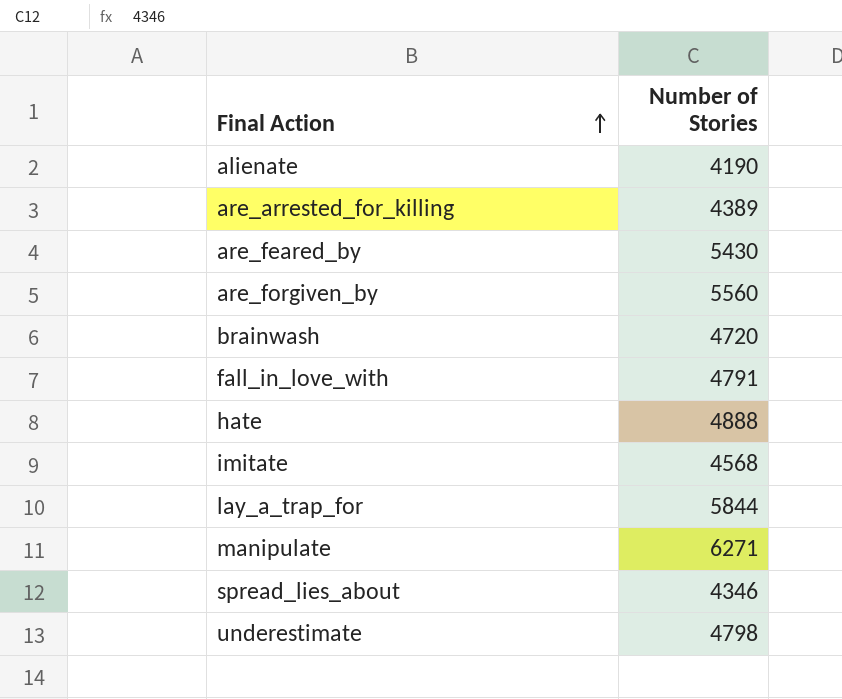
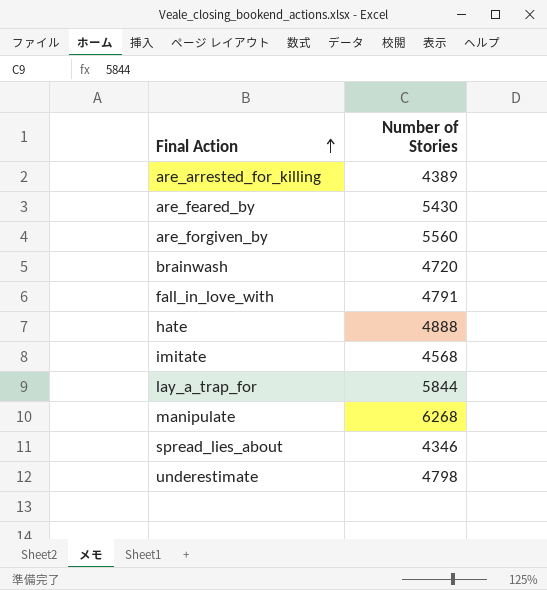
row alienate: 4190 -> none
manipulate | Number of Stories: 6271 -> 6268

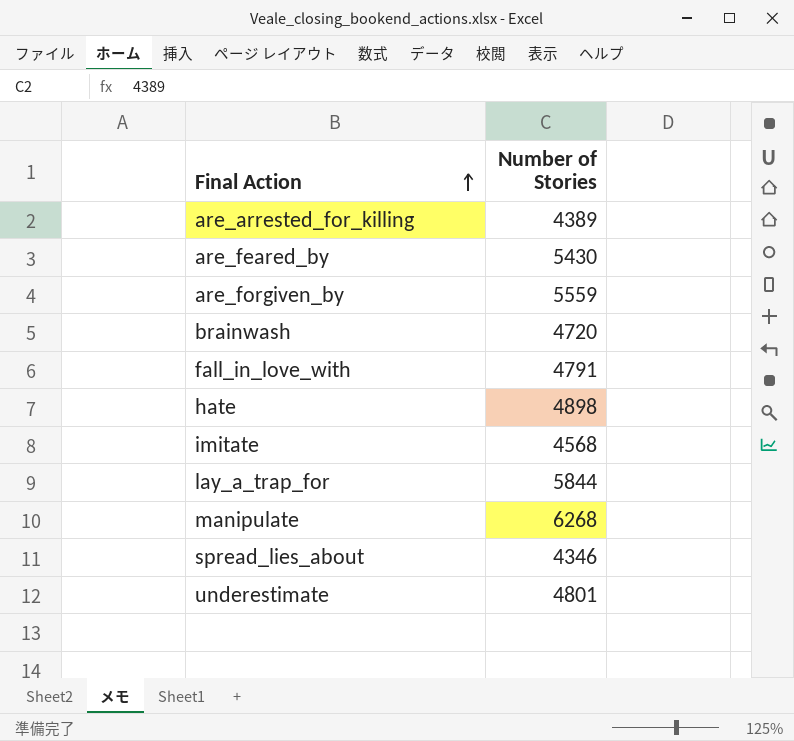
are_forgiven_by | Number of Stories: 5560 -> 5559
hate | Number of Stories: 4888 -> 4898
underestimate | Number of Stories: 4798 -> 4801

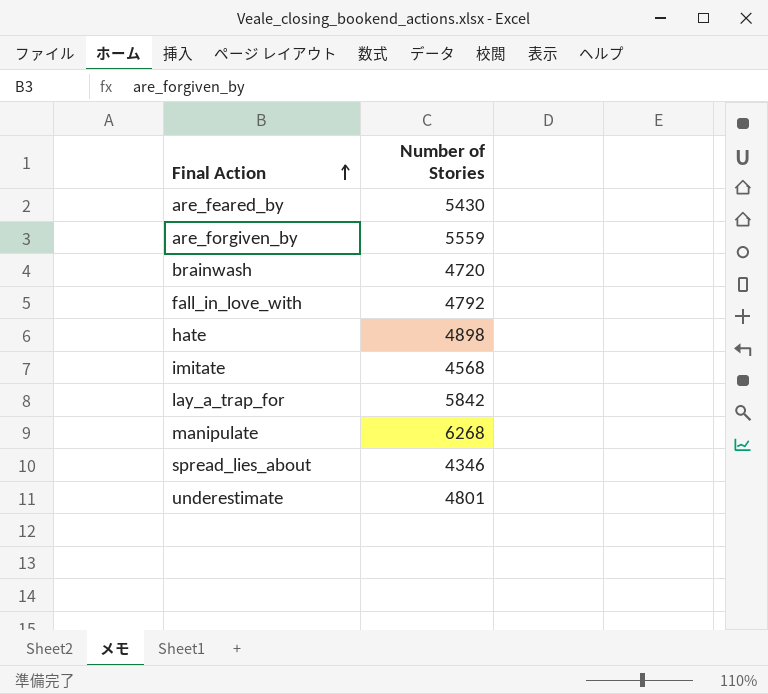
row are_arrested_for_killing: 4389 -> none
fall_in_love_with | Number of Stories: 4791 -> 4792
lay_a_trap_for | Number of Stories: 5844 -> 5842

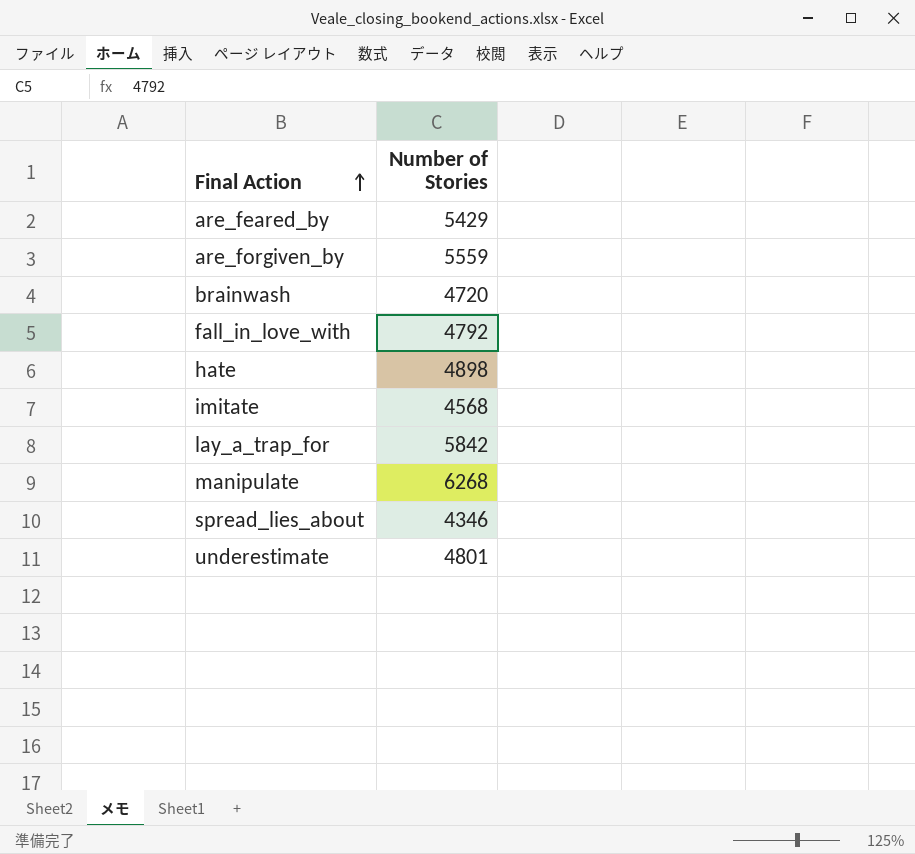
are_feared_by | Number of Stories: 5430 -> 5429

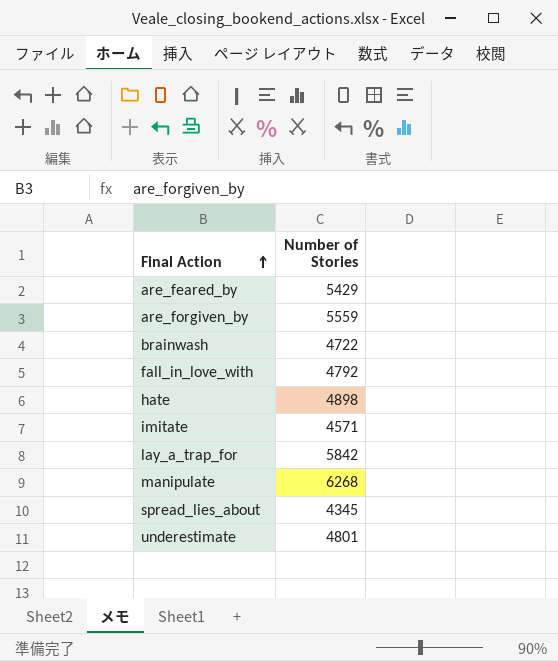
brainwash | Number of Stories: 4720 -> 4722
imitate | Number of Stories: 4568 -> 4571
spread_lies_about | Number of Stories: 4346 -> 4345

